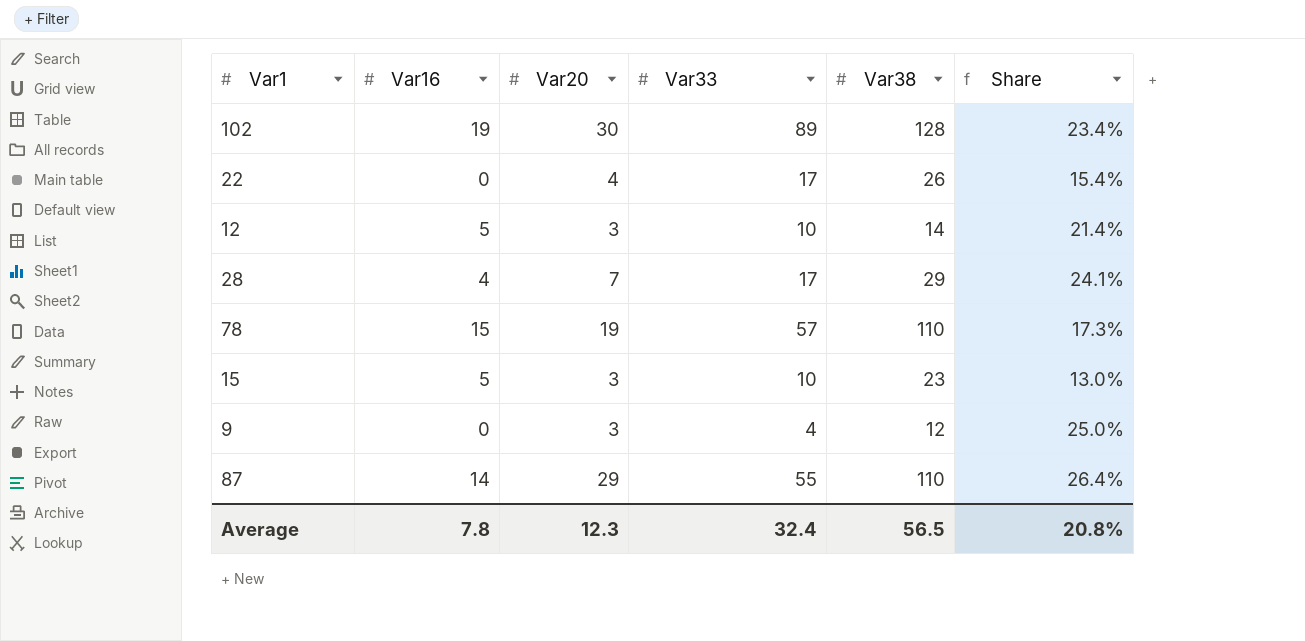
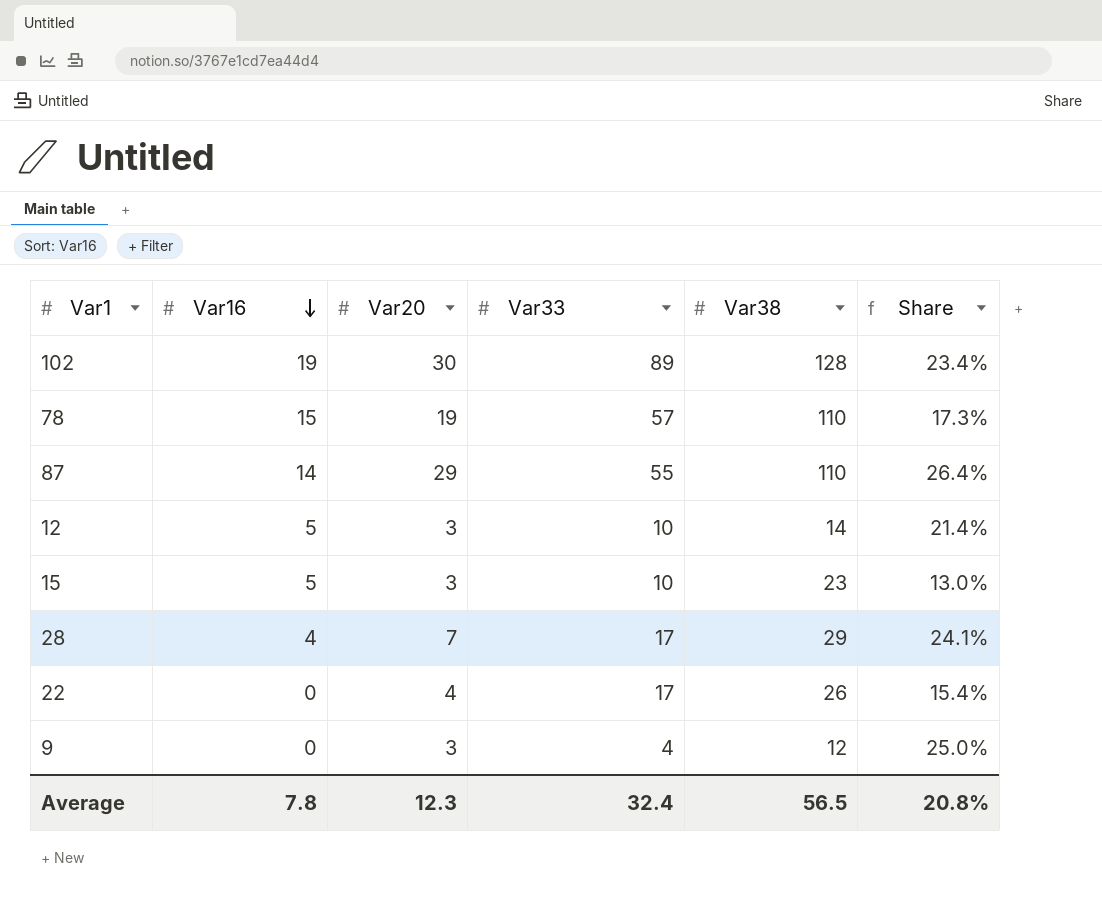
row order: none -> Var16 descending

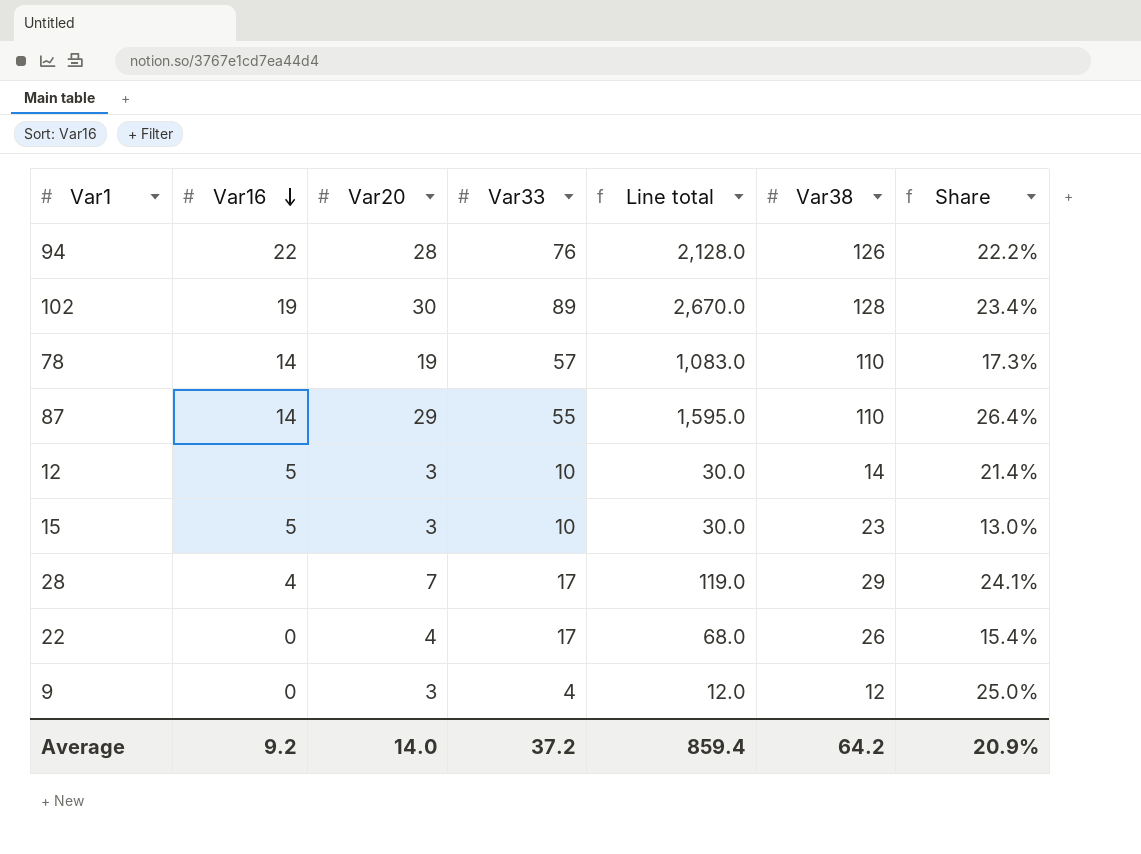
column Line total | formula: none -> [Var20] * [Var33]
row 94: none -> 22 | 28 | 76 | 2,128.0 | 126 | 22.2%
78 | Var16: 15 -> 14
Average | Var16: 7.8 -> 9.2
Average | Var20: 12.3 -> 14.0
Average | Var33: 32.4 -> 37.2
Average | Var38: 56.5 -> 64.2
Average | Share: 20.8% -> 20.9%

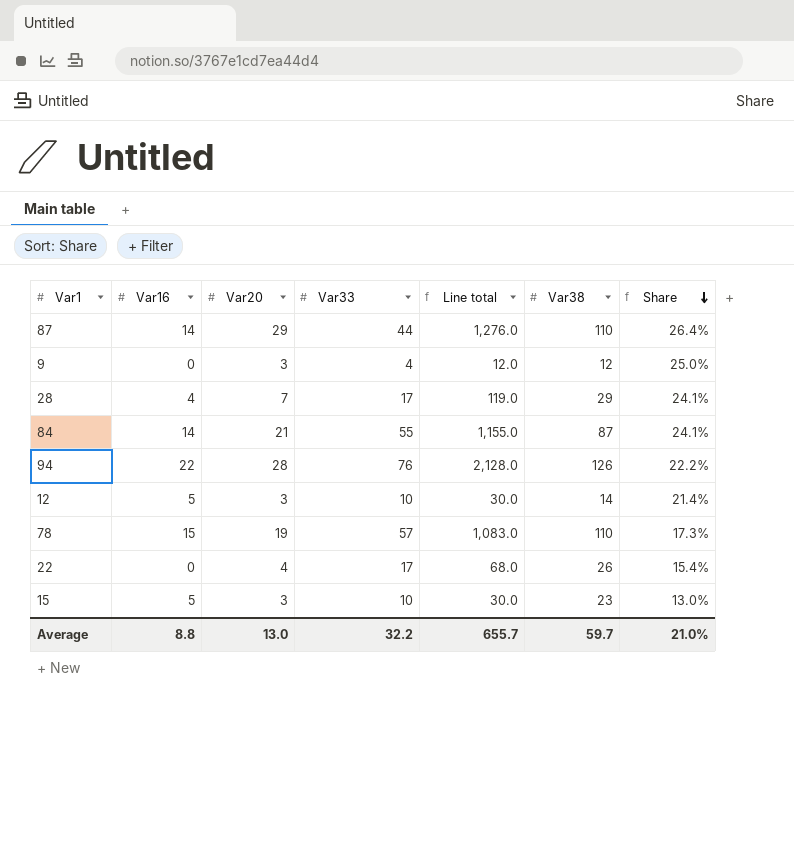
row order: Var16 descending -> Share descending
row 102: 19 | 30 | 89 | 2,670.0 | 128 | 23.4% -> none
87 | Var33: 55 -> 44
87 | Line total: 1,595.0 -> 1,276.0
row 84: none -> 14 | 21 | 55 | 1,155.0 | 87 | 24.1%
78 | Var16: 14 -> 15
Average | Var16: 9.2 -> 8.8
Average | Var20: 14.0 -> 13.0
Average | Var33: 37.2 -> 32.2
Average | Line total: 859.4 -> 655.7
Average | Var38: 64.2 -> 59.7
Average | Share: 20.9% -> 21.0%

